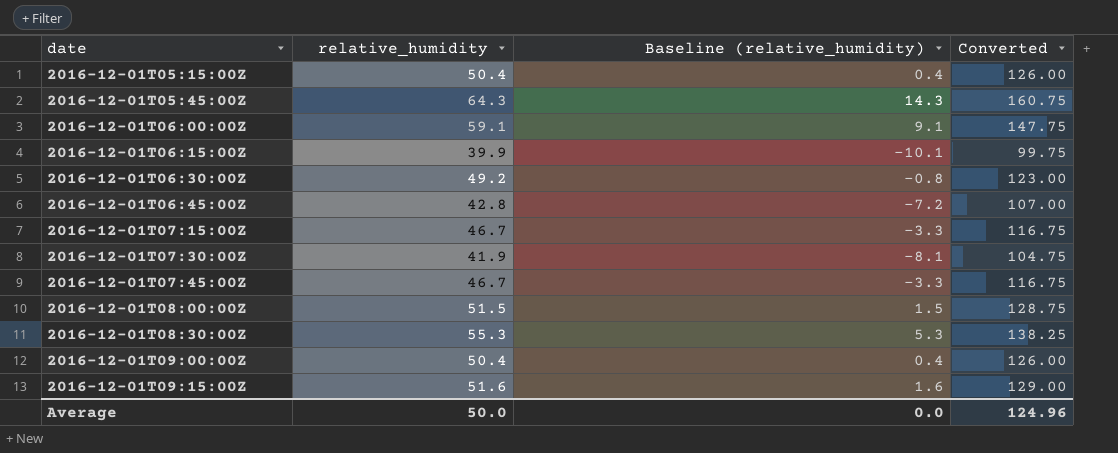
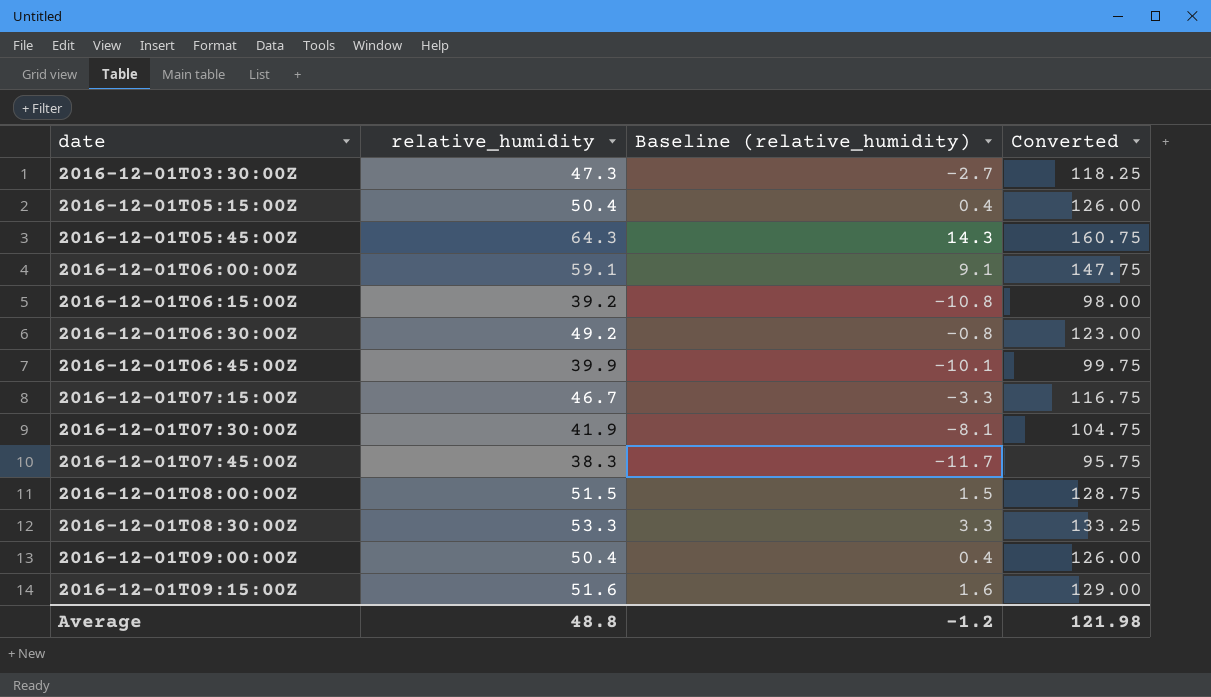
row 2016-12-01T03:30:00Z: none -> 47.3 | -2.7 | 118.25
2016-12-01T06:15:00Z | relative_humidity: 39.9 -> 39.2
2016-12-01T06:15:00Z | Baseline (relative_humidity): -10.1 -> -10.8
2016-12-01T06:15:00Z | Converted: 99.75 -> 98.00
2016-12-01T06:45:00Z | relative_humidity: 42.8 -> 39.9
2016-12-01T06:45:00Z | Baseline (relative_humidity): -7.2 -> -10.1
2016-12-01T06:45:00Z | Converted: 107.00 -> 99.75
2016-12-01T07:45:00Z | relative_humidity: 46.7 -> 38.3
2016-12-01T07:45:00Z | Baseline (relative_humidity): -3.3 -> -11.7
2016-12-01T07:45:00Z | Converted: 116.75 -> 95.75
2016-12-01T08:30:00Z | relative_humidity: 55.3 -> 53.3
2016-12-01T08:30:00Z | Baseline (relative_humidity): 5.3 -> 3.3
2016-12-01T08:30:00Z | Converted: 138.25 -> 133.25
Average | relative_humidity: 50.0 -> 48.8
Average | Baseline (relative_humidity): 0.0 -> -1.2
Average | Converted: 124.96 -> 121.98

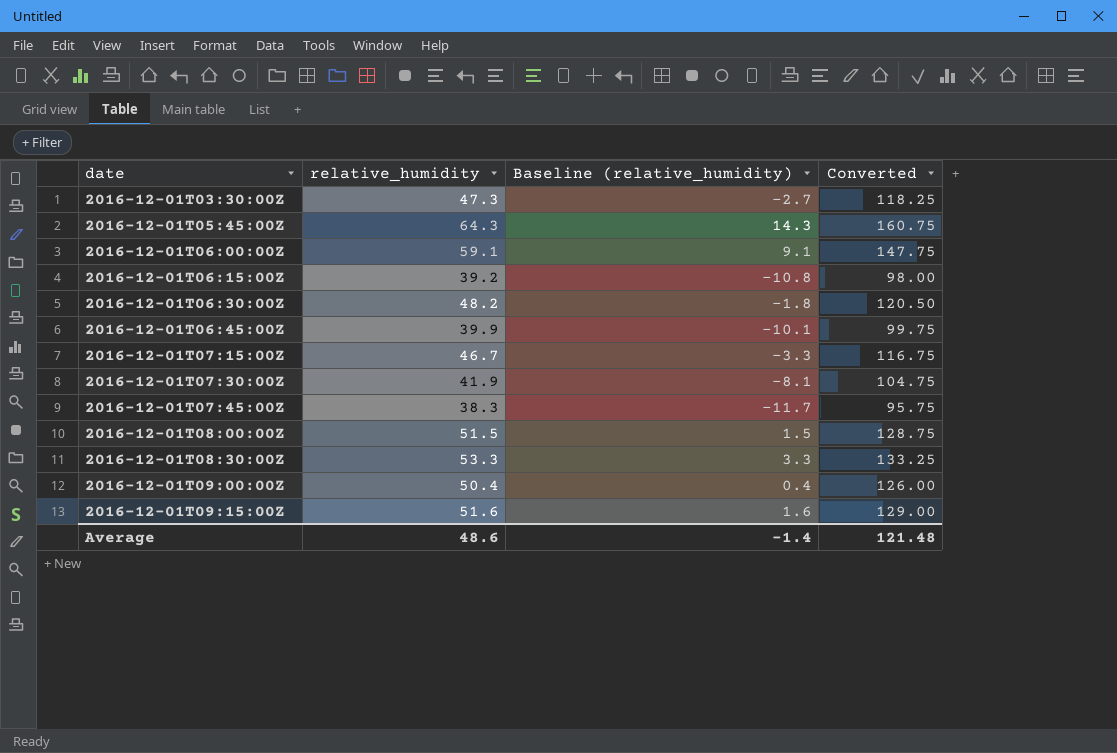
row 2016-12-01T05:15:00Z: 50.4 | 0.4 | 126.00 -> none
2016-12-01T06:30:00Z | relative_humidity: 49.2 -> 48.2
2016-12-01T06:30:00Z | Baseline (relative_humidity): -0.8 -> -1.8
2016-12-01T06:30:00Z | Converted: 123.00 -> 120.50
Average | relative_humidity: 48.8 -> 48.6
Average | Baseline (relative_humidity): -1.2 -> -1.4
Average | Converted: 121.98 -> 121.48

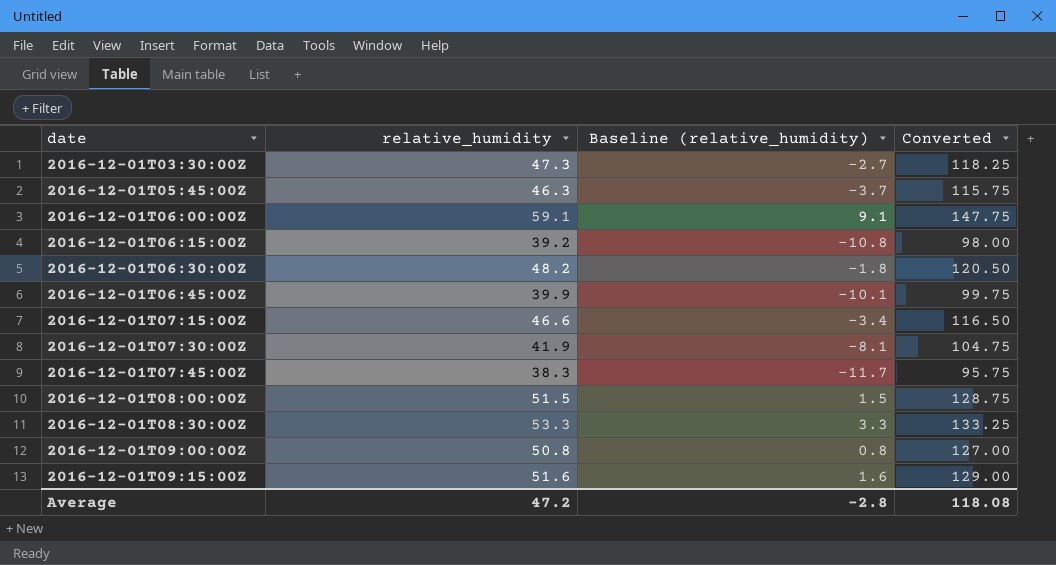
2016-12-01T05:45:00Z | relative_humidity: 64.3 -> 46.3
2016-12-01T05:45:00Z | Baseline (relative_humidity): 14.3 -> -3.7
2016-12-01T05:45:00Z | Converted: 160.75 -> 115.75
2016-12-01T07:15:00Z | relative_humidity: 46.7 -> 46.6
2016-12-01T07:15:00Z | Baseline (relative_humidity): -3.3 -> -3.4
2016-12-01T07:15:00Z | Converted: 116.75 -> 116.50
2016-12-01T09:00:00Z | relative_humidity: 50.4 -> 50.8
2016-12-01T09:00:00Z | Baseline (relative_humidity): 0.4 -> 0.8
2016-12-01T09:00:00Z | Converted: 126.00 -> 127.00
Average | relative_humidity: 48.6 -> 47.2
Average | Baseline (relative_humidity): -1.4 -> -2.8
Average | Converted: 121.48 -> 118.08

